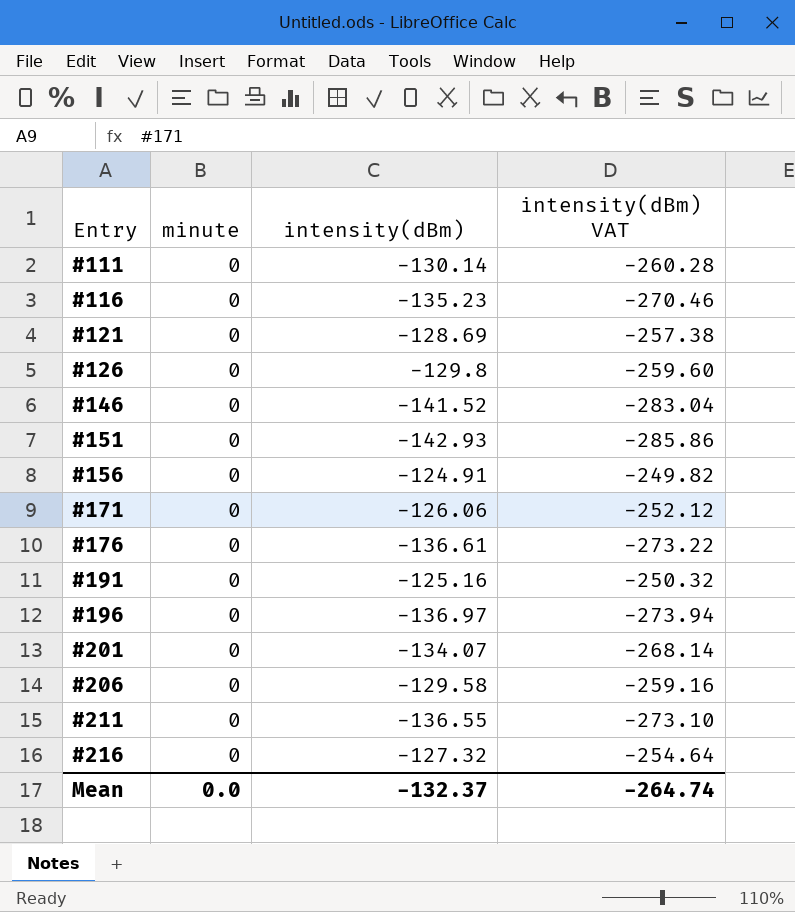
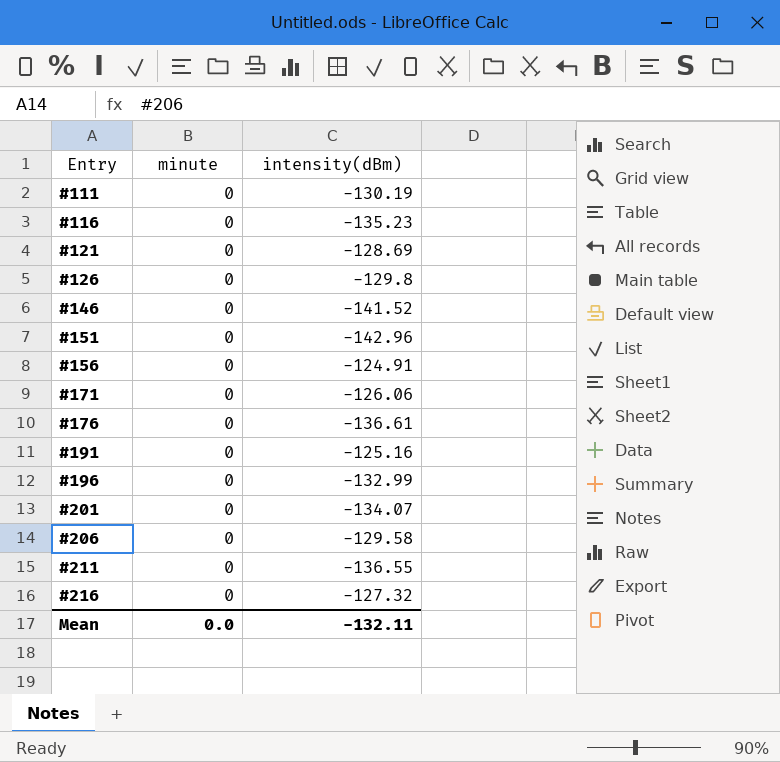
column intensity(dBm) VAT | formula: [intensity(dBm)] * 2 -> none
#111 | intensity(dBm): -130.14 -> -130.19
#151 | intensity(dBm): -142.93 -> -142.96
#196 | intensity(dBm): -136.97 -> -132.99
Mean | intensity(dBm): -132.37 -> -132.11

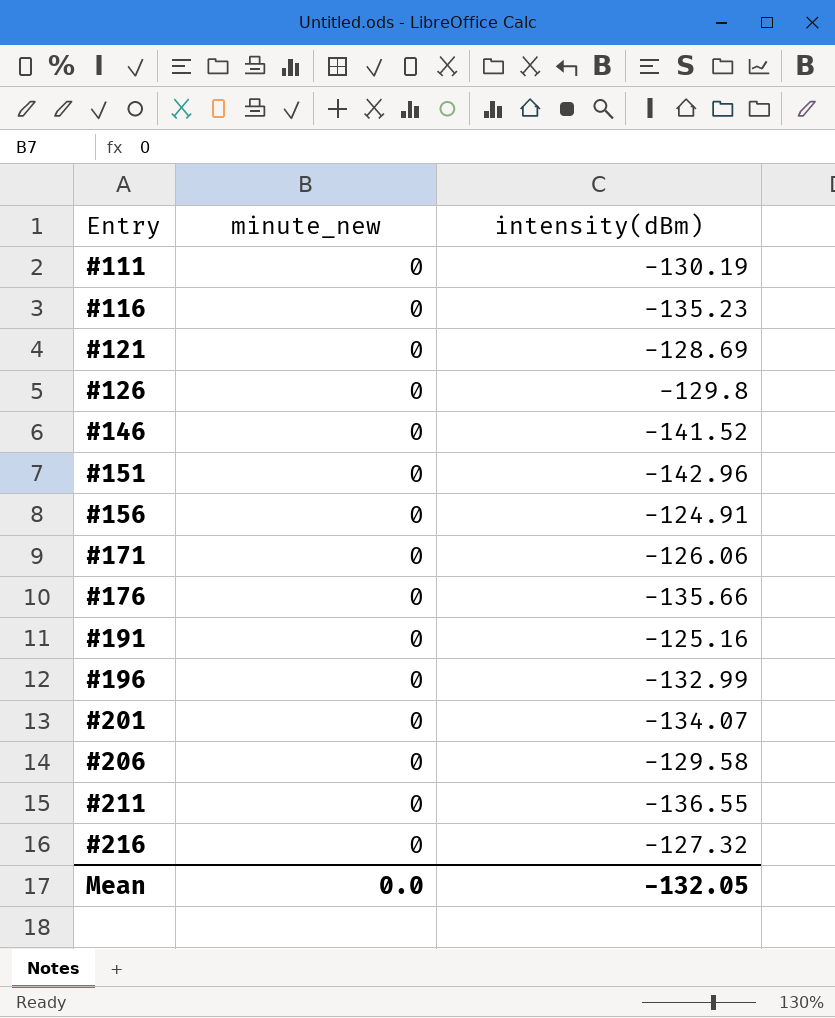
column name: minute -> minute_new
#176 | intensity(dBm): -136.61 -> -135.66
Mean | intensity(dBm): -132.11 -> -132.05

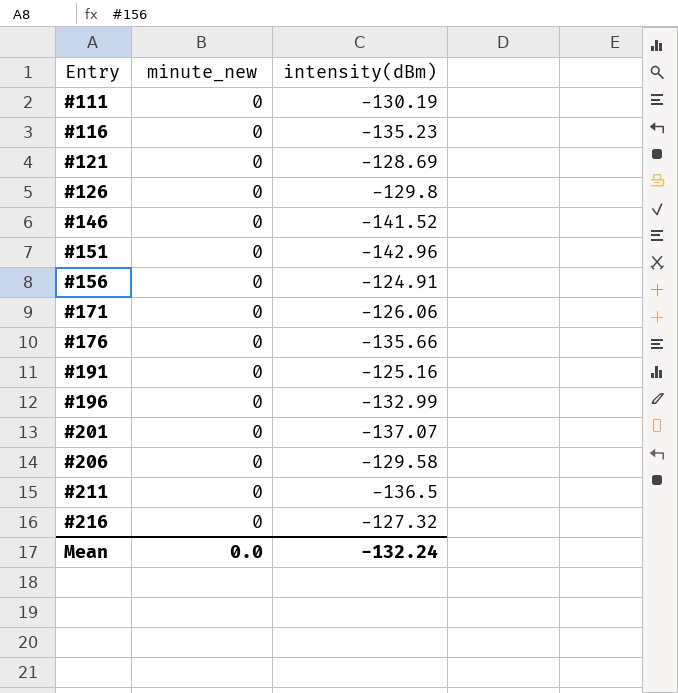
#201 | intensity(dBm): -134.07 -> -137.07
#211 | intensity(dBm): -136.55 -> -136.5
Mean | intensity(dBm): -132.05 -> -132.24

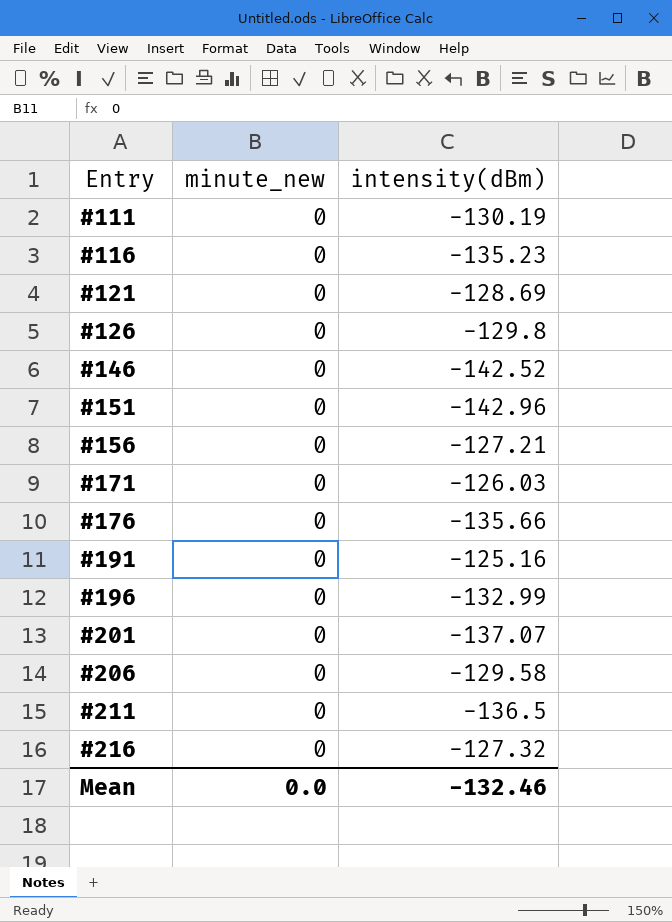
#146 | intensity(dBm): -141.52 -> -142.52
#156 | intensity(dBm): -124.91 -> -127.21
#171 | intensity(dBm): -126.06 -> -126.03
Mean | intensity(dBm): -132.24 -> -132.46

